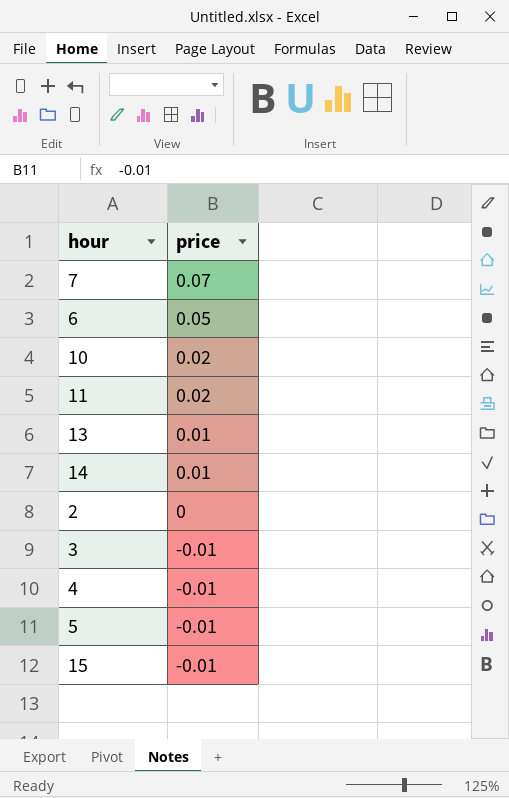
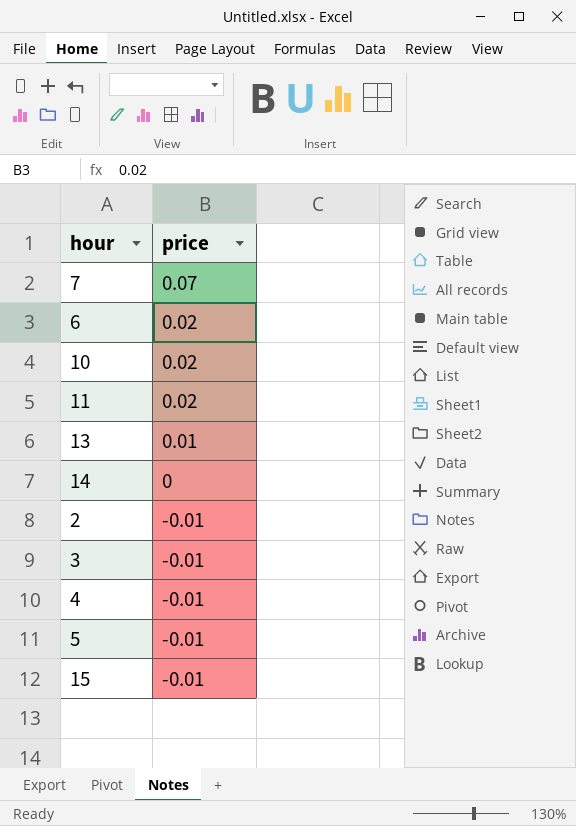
6 | price: 0.05 -> 0.02
14 | price: 0.01 -> 0
2 | price: 0 -> -0.01

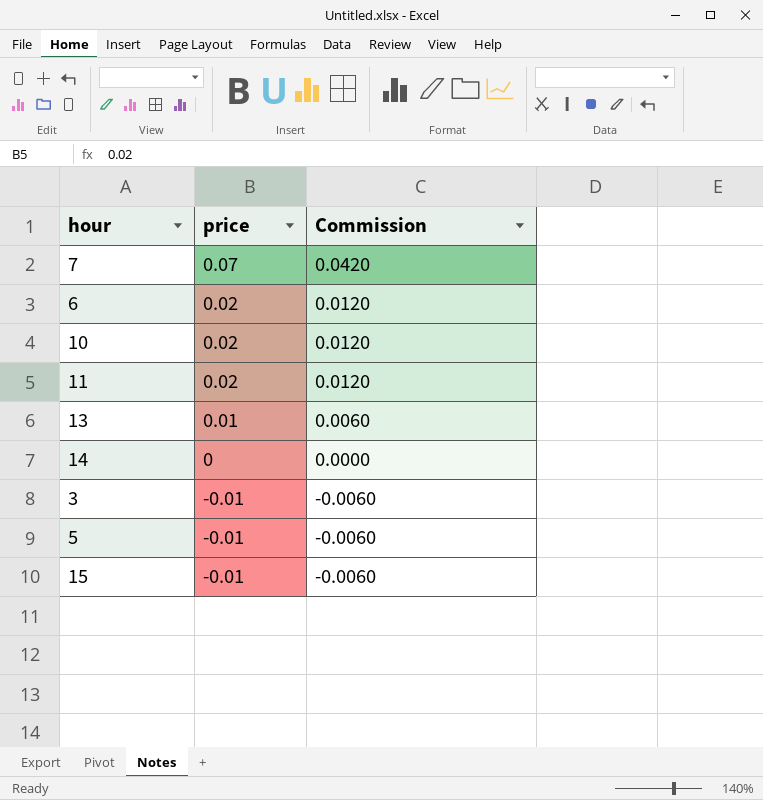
column Commission | formula: none -> [price] * 0.6
row 2: -0.01 -> none
row 4: -0.01 -> none

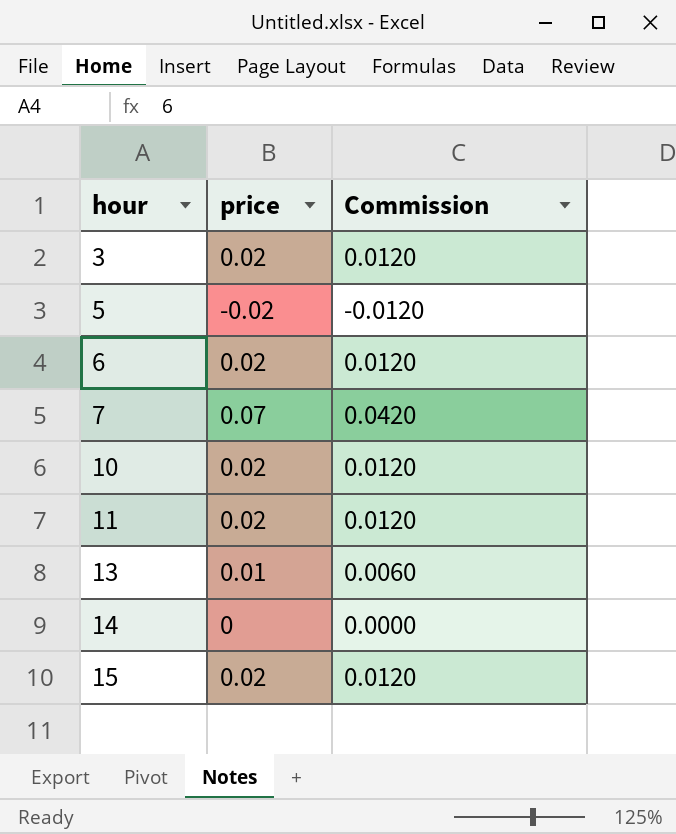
row order: price descending -> hour ascending
3 | price: -0.01 -> 0.02
3 | Commission: -0.0060 -> 0.0120
5 | price: -0.01 -> -0.02
5 | Commission: -0.0060 -> -0.0120
15 | price: -0.01 -> 0.02
15 | Commission: -0.0060 -> 0.0120

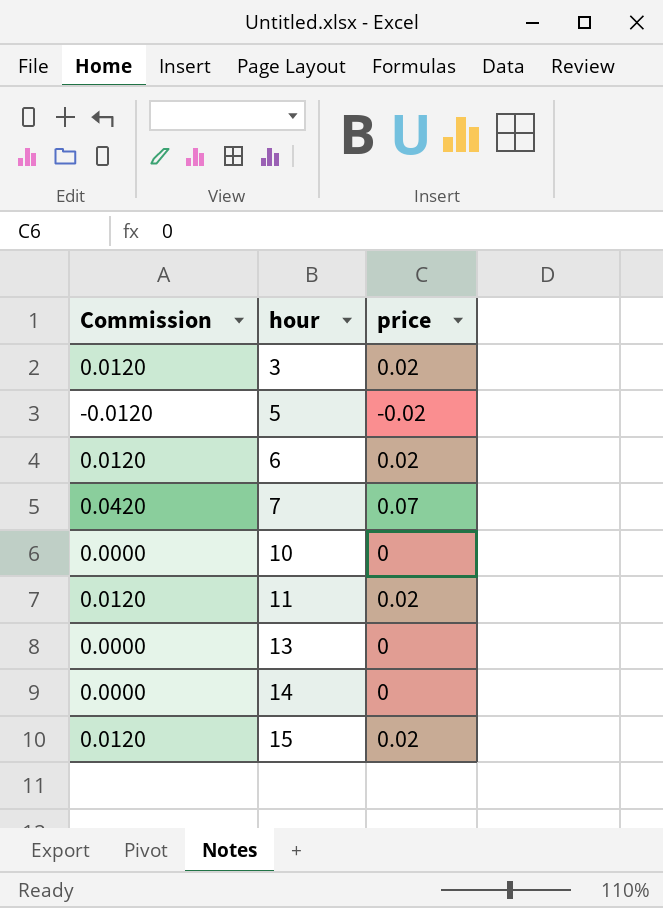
column Commission | position: 3 -> 1
10 | Commission: 0.0120 -> 0.0000
10 | price: 0.02 -> 0
13 | Commission: 0.0060 -> 0.0000
13 | price: 0.01 -> 0

